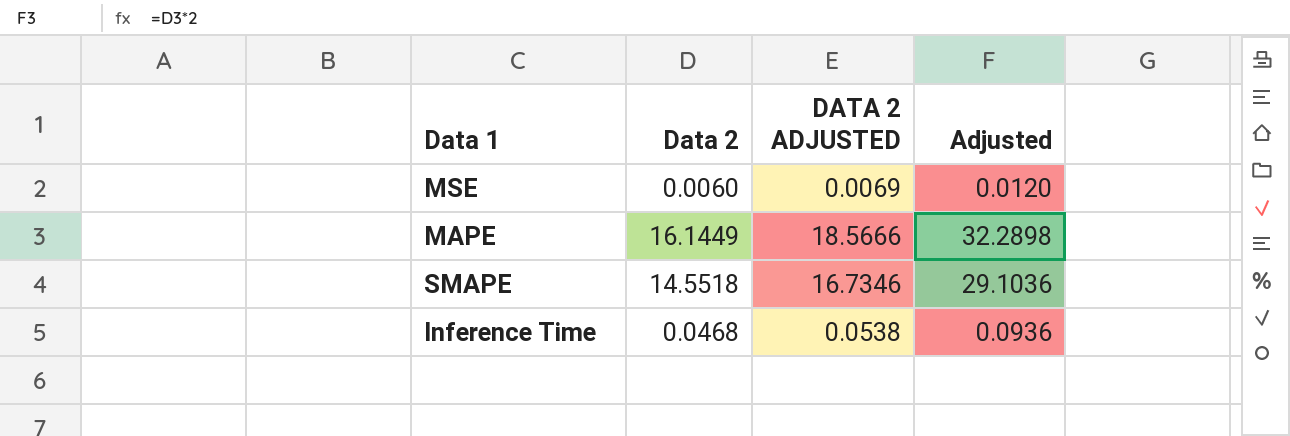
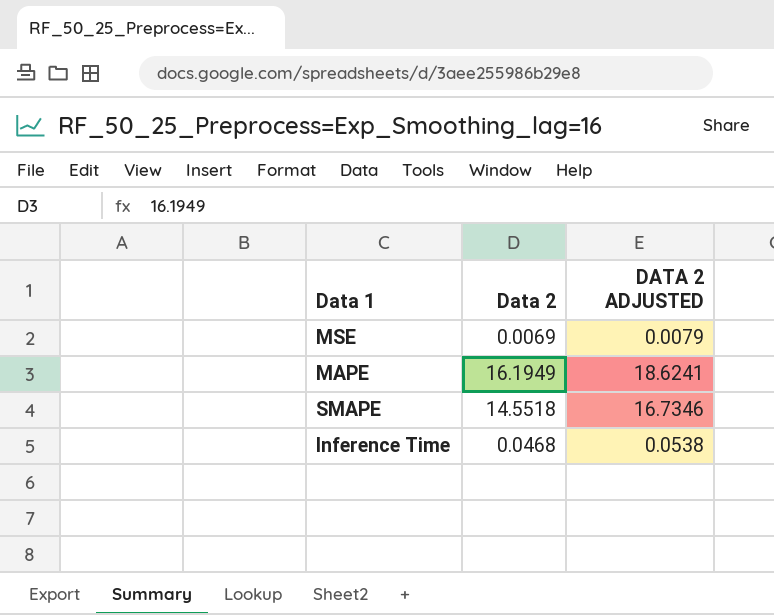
column Adjusted | formula: [Data 2] * 2 -> none
MSE | Data 2: 0.0060 -> 0.0069
MSE | DATA 2 ADJUSTED: 0.0069 -> 0.0079
MAPE | Data 2: 16.1449 -> 16.1949
MAPE | DATA 2 ADJUSTED: 18.5666 -> 18.6241

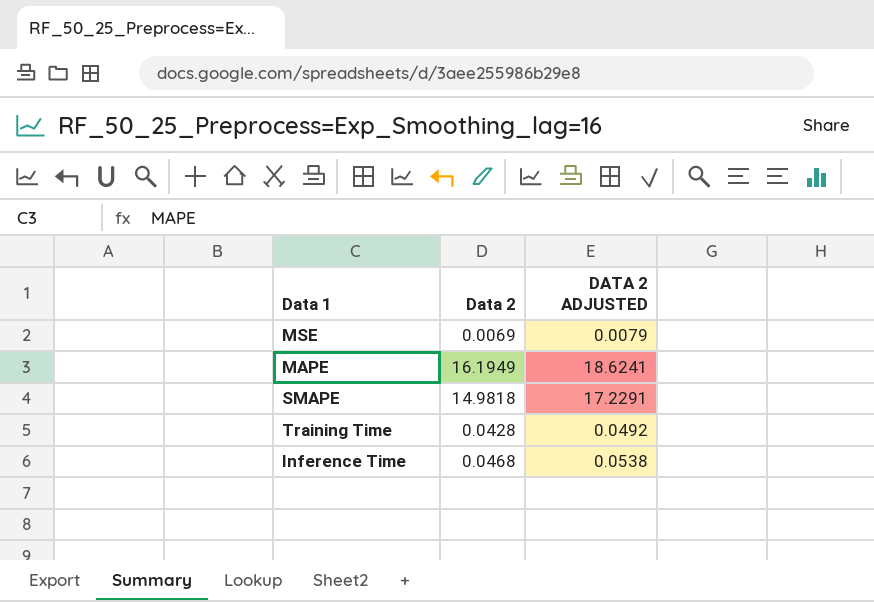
SMAPE | Data 2: 14.5518 -> 14.9818
SMAPE | DATA 2 ADJUSTED: 16.7346 -> 17.2291
row Training Time: none -> 0.0428 | 0.0492

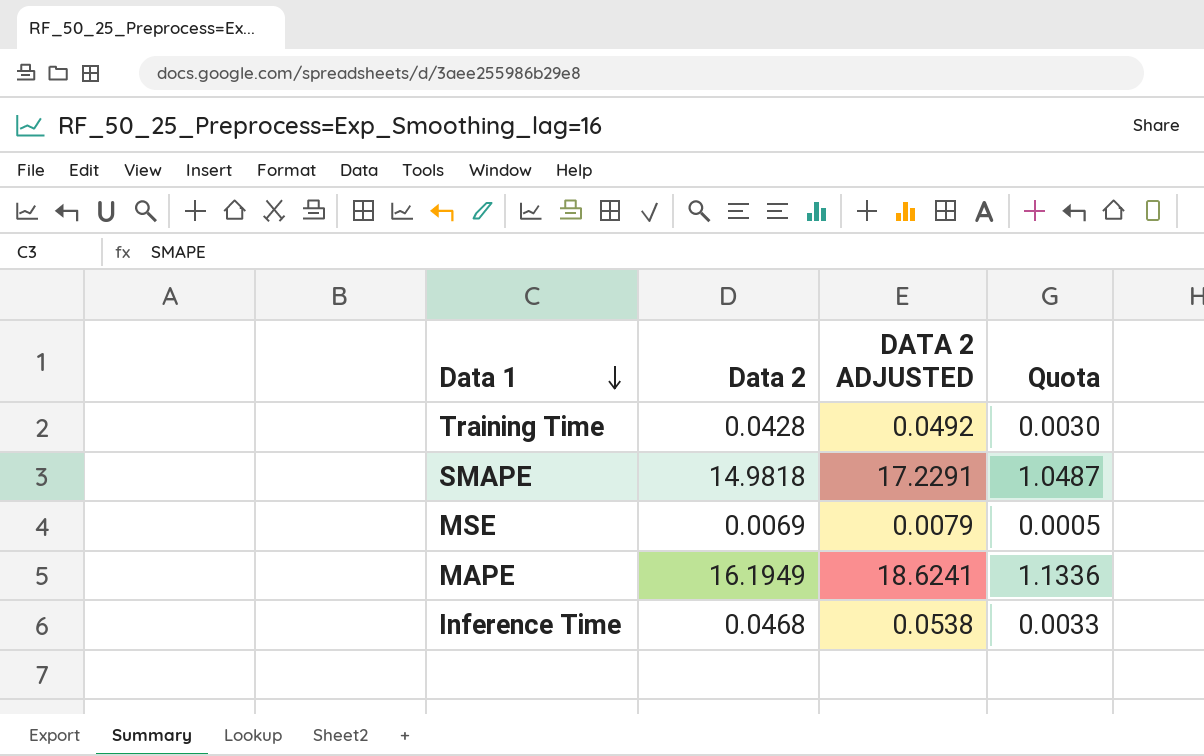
row order: none -> Data 1 descending
column Quota | formula: none -> [Data 2] * 0.07

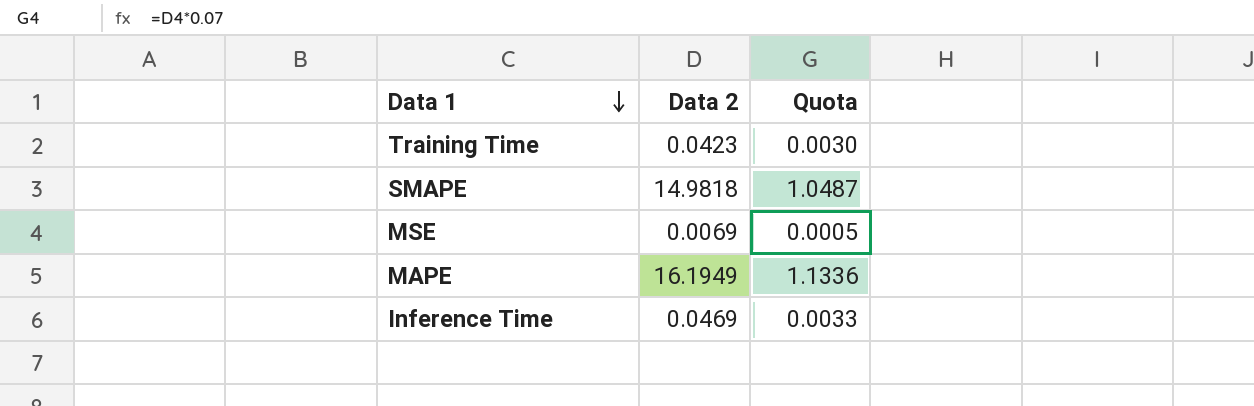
column DATA 2 ADJUSTED | formula: [Data 2] * 1.15 -> none
Training Time | Data 2: 0.0428 -> 0.0423
Inference Time | Data 2: 0.0468 -> 0.0469

